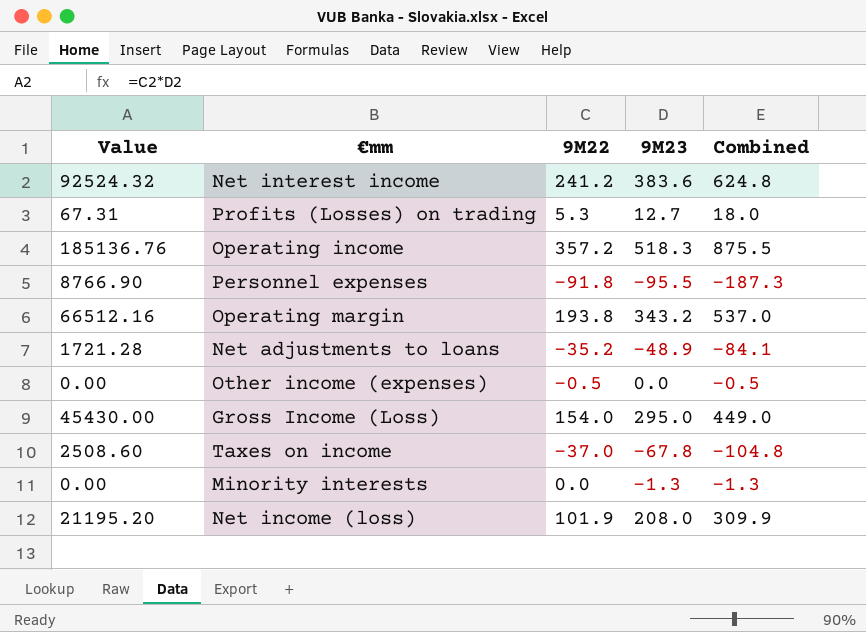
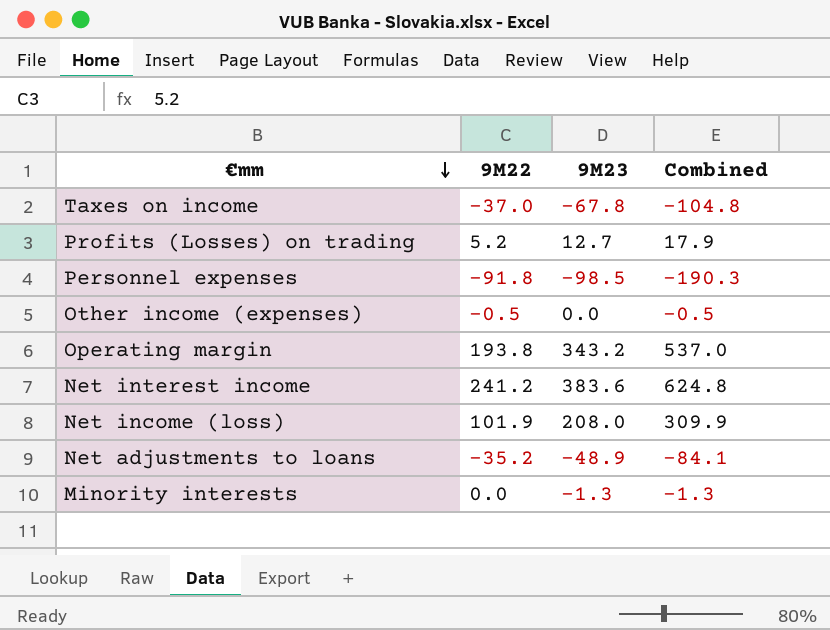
row order: none -> €mm descending
column Value | formula: [9M22] * [9M23] -> none
row Operating income: 185136.76 | 357.2 | 518.3 | 875.5 -> none
row Gross Income (Loss): 45430.00 | 154.0 | 295.0 | 449.0 -> none
Profits (Losses) on trading | 9M22: 5.3 -> 5.2
Profits (Losses) on trading | Combined: 18.0 -> 17.9
Personnel expenses | 9M23: -95.5 -> -98.5
Personnel expenses | Combined: -187.3 -> -190.3

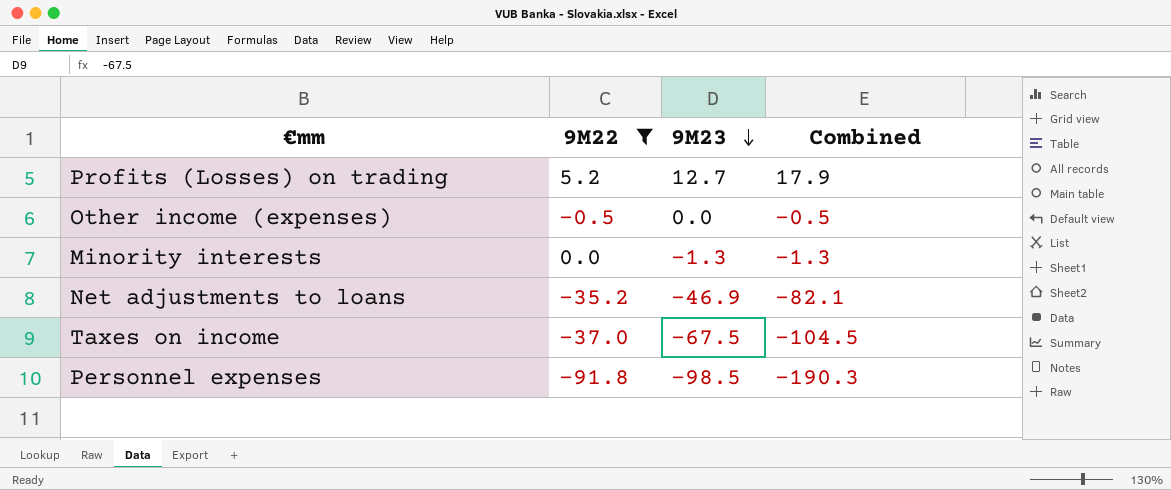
filter: none -> 9M22 <= 5.2
row order: €mm descending -> 9M23 descending
Net adjustments to loans | 9M23: -48.9 -> -46.9
Net adjustments to loans | Combined: -84.1 -> -82.1
Taxes on income | 9M23: -67.8 -> -67.5
Taxes on income | Combined: -104.8 -> -104.5

